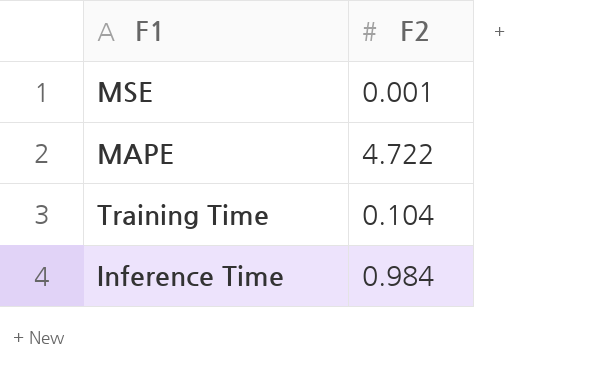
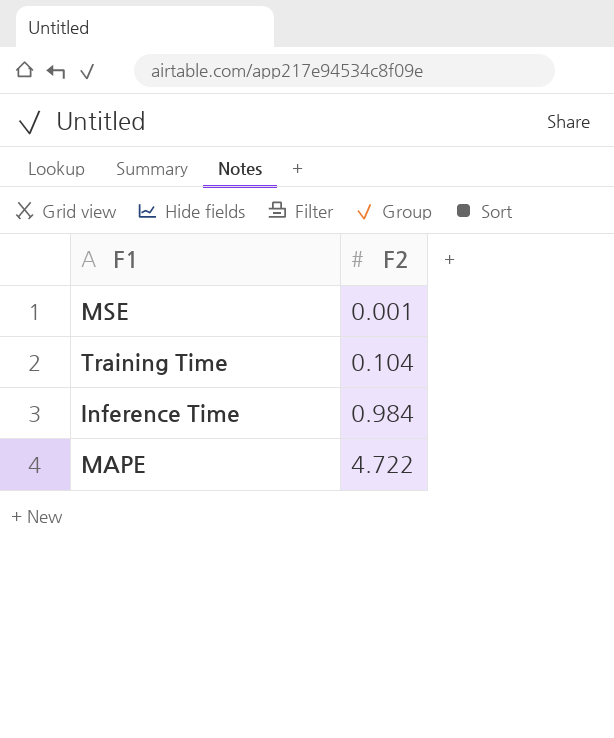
row order: none -> F2 ascending

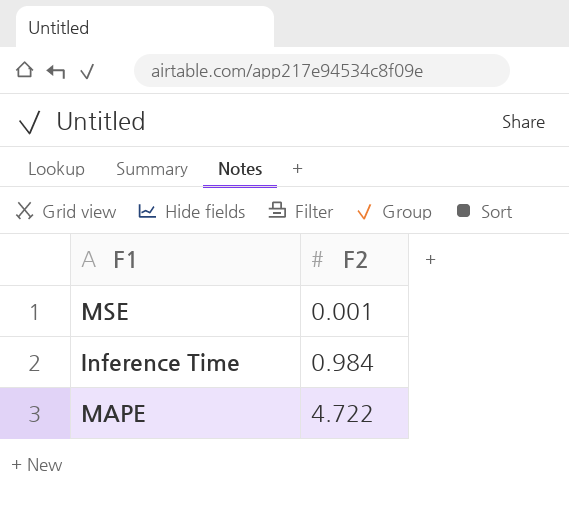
row Training Time: 0.104 -> none

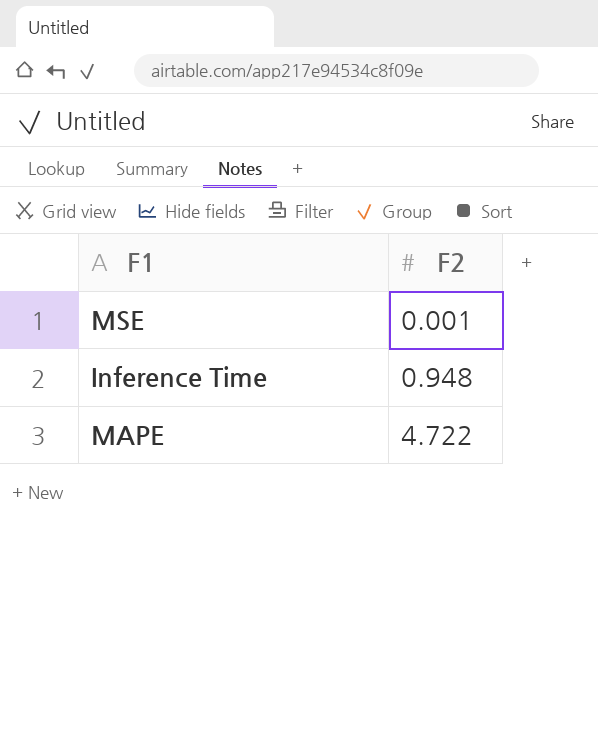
Inference Time | F2: 0.984 -> 0.948

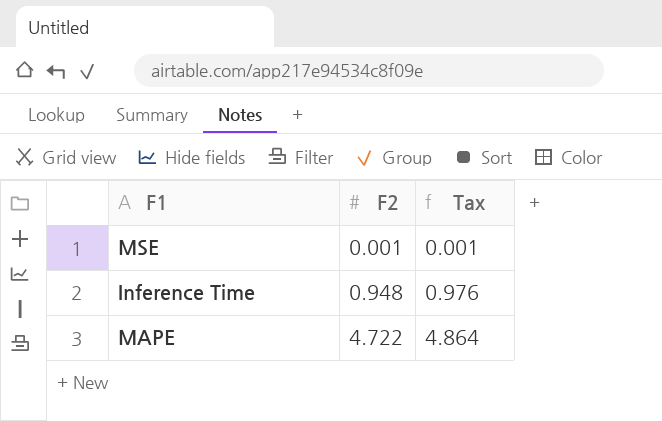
column Tax | formula: none -> [F2] * 1.03

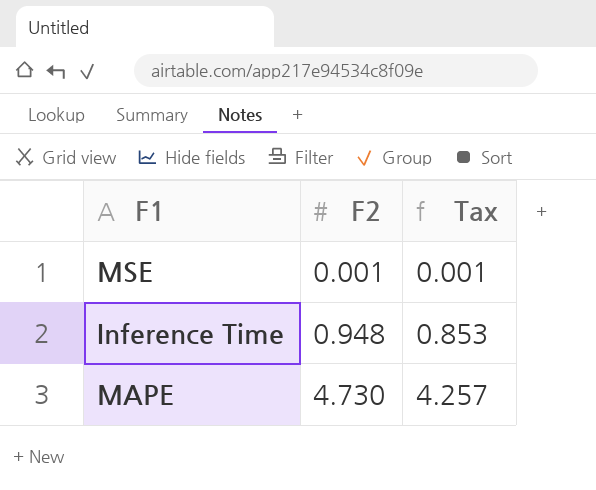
column Tax | formula: [F2] * 1.03 -> [F2] * 0.9
MAPE | F2: 4.722 -> 4.730

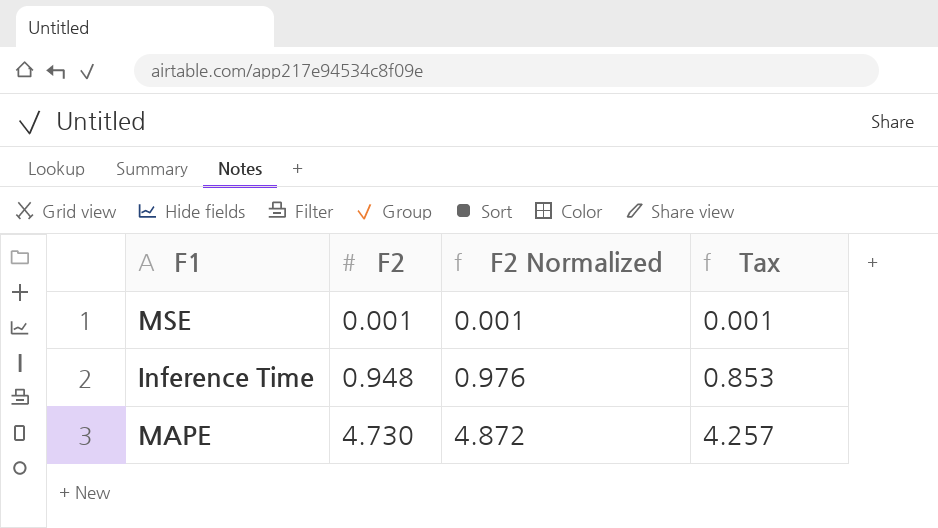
column F2 Normalized | formula: none -> [F2] * 1.03

